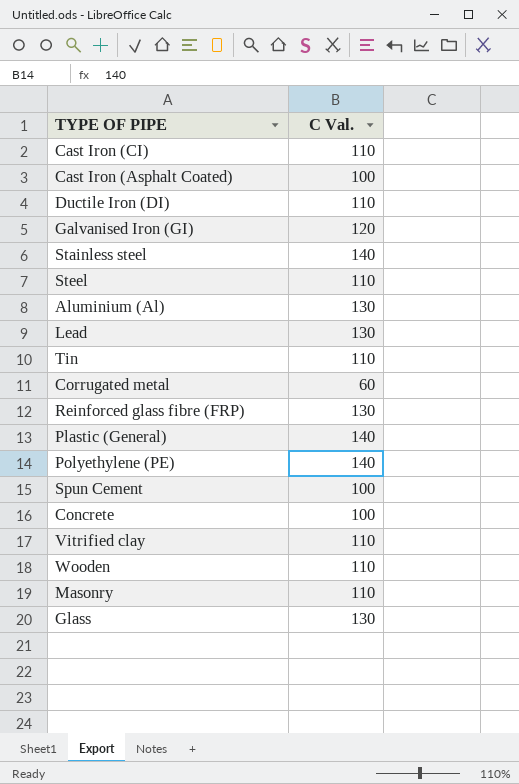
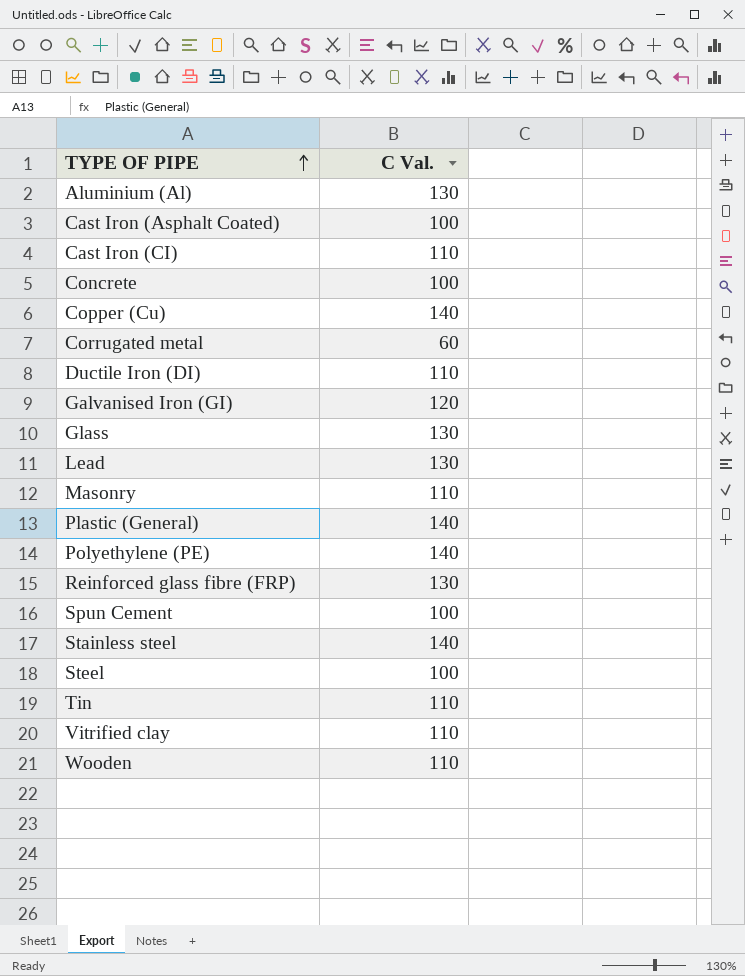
row order: none -> TYPE OF PIPE ascending
row Copper (Cu): none -> 140
Steel | C Val.: 110 -> 100

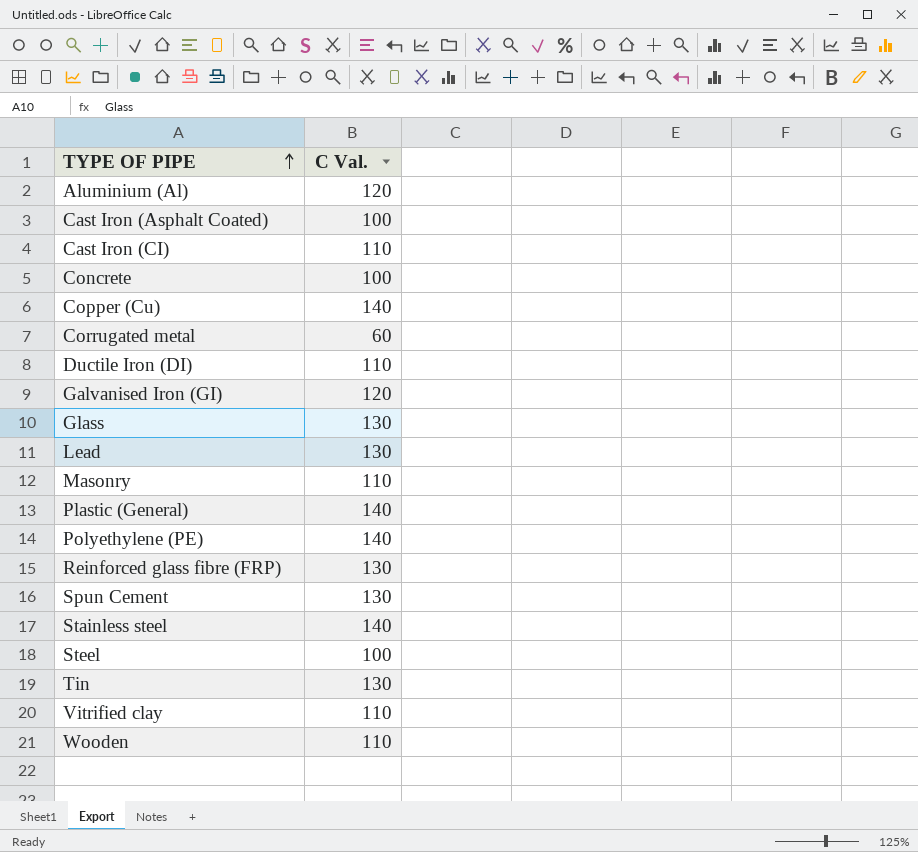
Aluminium (Al) | C Val.: 130 -> 120
Spun Cement | C Val.: 100 -> 130
Tin | C Val.: 110 -> 130

